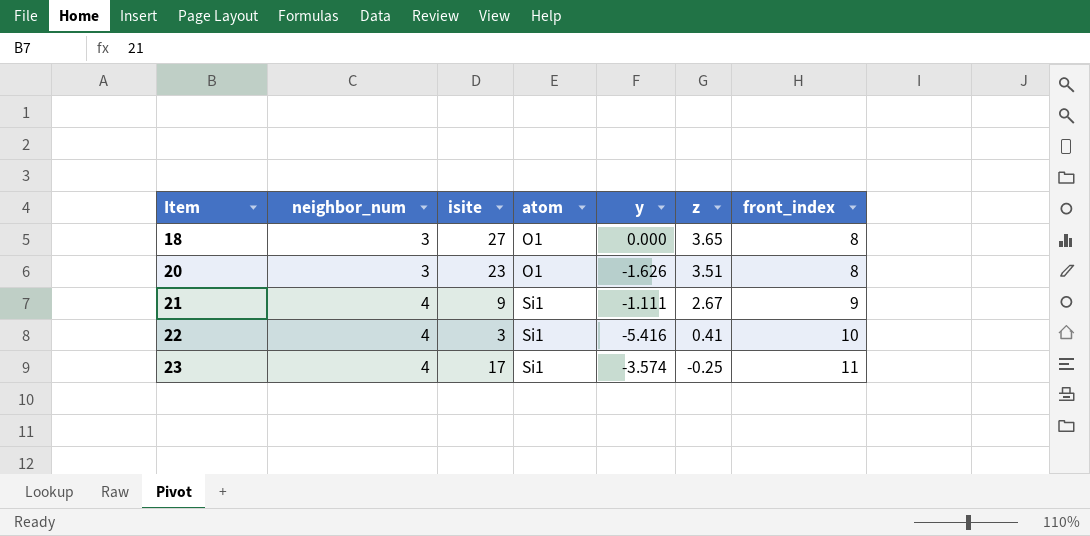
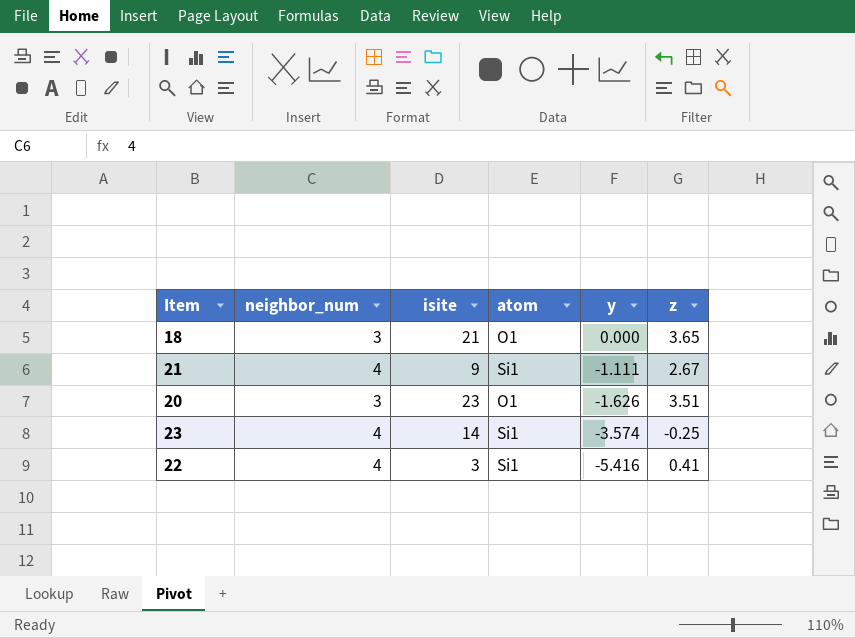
row order: Item ascending -> y descending
column front_index | position: 7 -> none
18 | isite: 27 -> 21
23 | isite: 17 -> 14

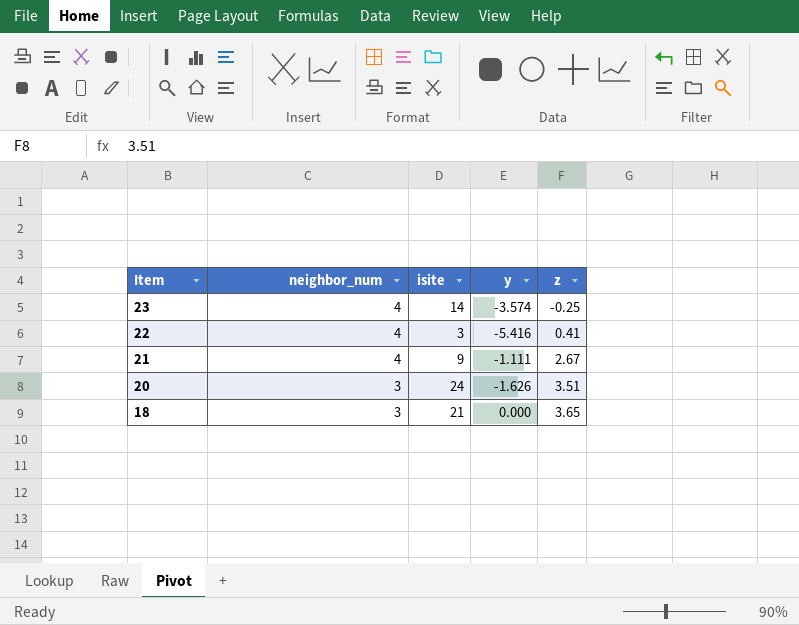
row order: y descending -> Item descending
column atom | position: 4 -> none
20 | isite: 23 -> 24

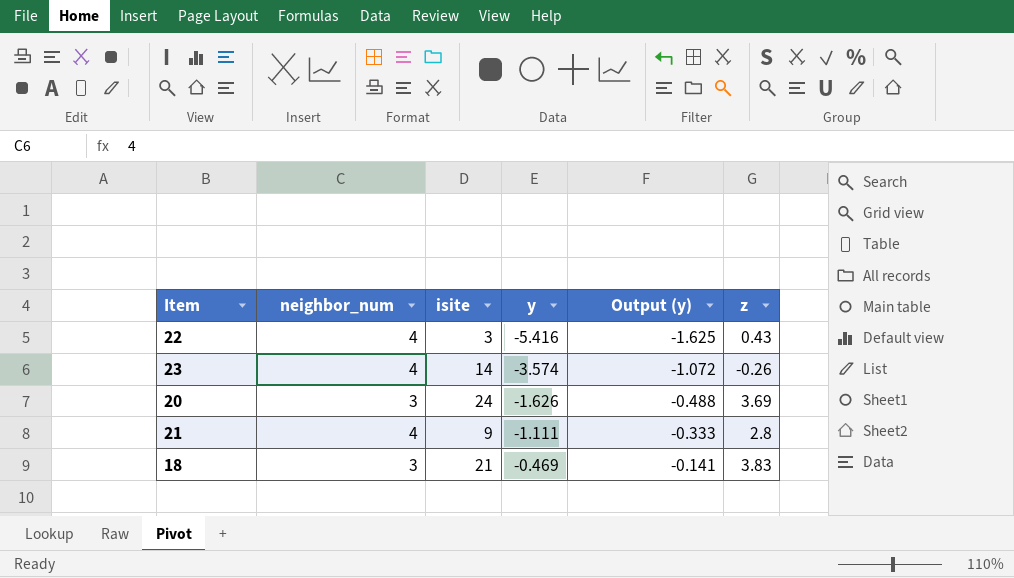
row order: Item descending -> y ascending
column Output (y) | formula: none -> [y] * 0.3
22 | z: 0.41 -> 0.43
23 | z: -0.25 -> -0.26
20 | z: 3.51 -> 3.69
21 | z: 2.67 -> 2.8
18 | y: 0.000 -> -0.469
18 | z: 3.65 -> 3.83

